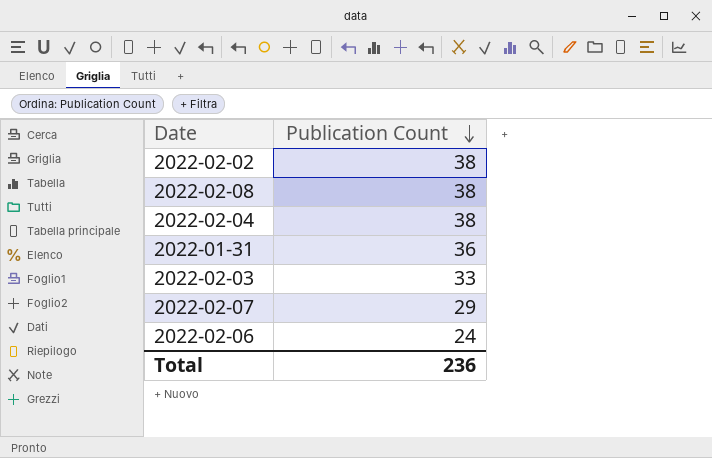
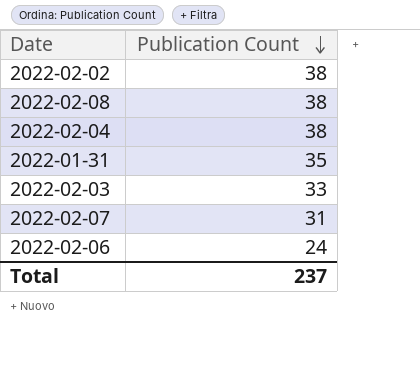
2022-01-31 | Publication Count: 36 -> 35
2022-02-07 | Publication Count: 29 -> 31
Total | Publication Count: 236 -> 237

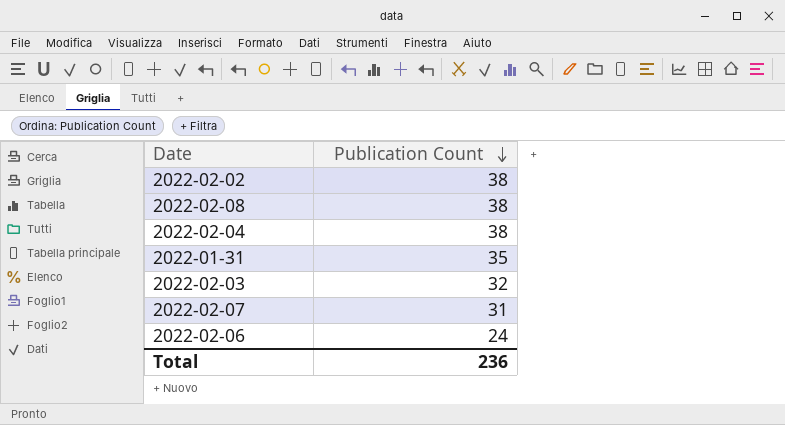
2022-02-03 | Publication Count: 33 -> 32
Total | Publication Count: 237 -> 236

